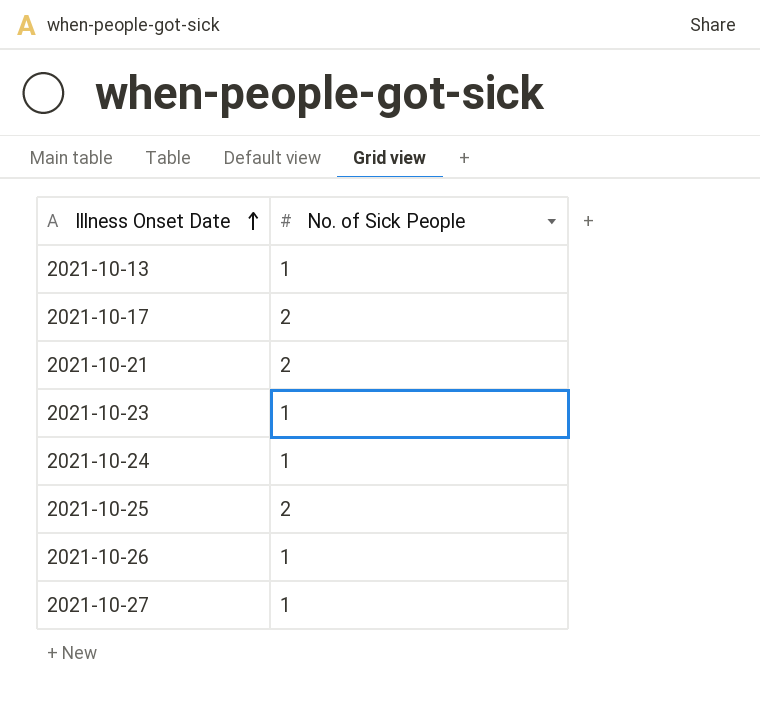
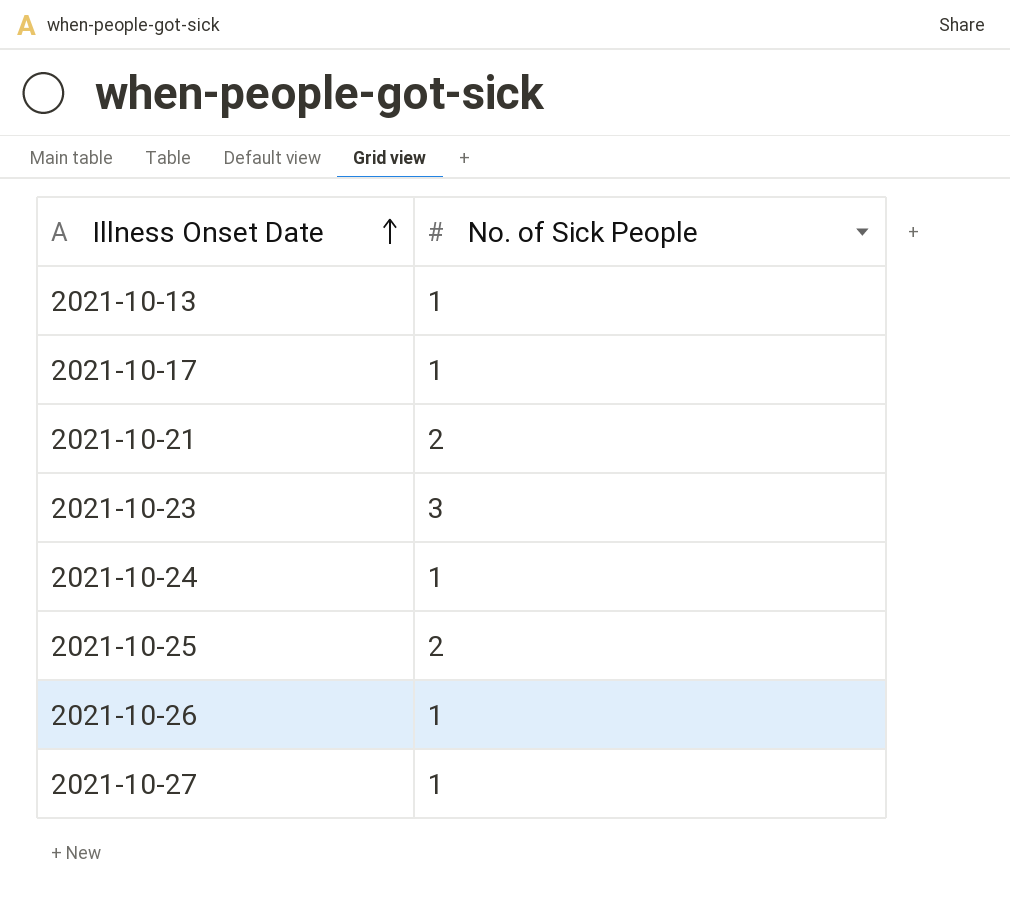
2021-10-17 | No. of Sick People: 2 -> 1
2021-10-23 | No. of Sick People: 1 -> 3

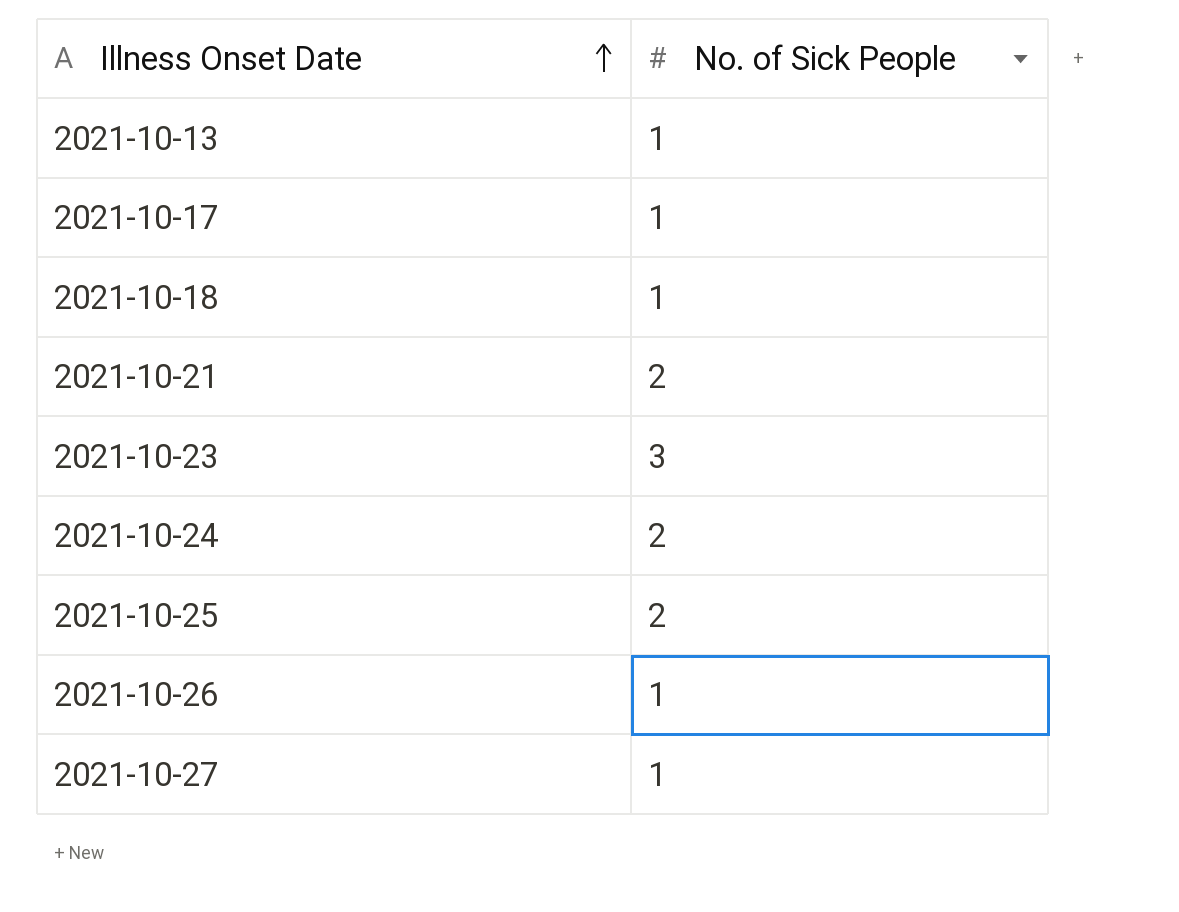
row 2021-10-18: none -> 1
2021-10-24 | No. of Sick People: 1 -> 2

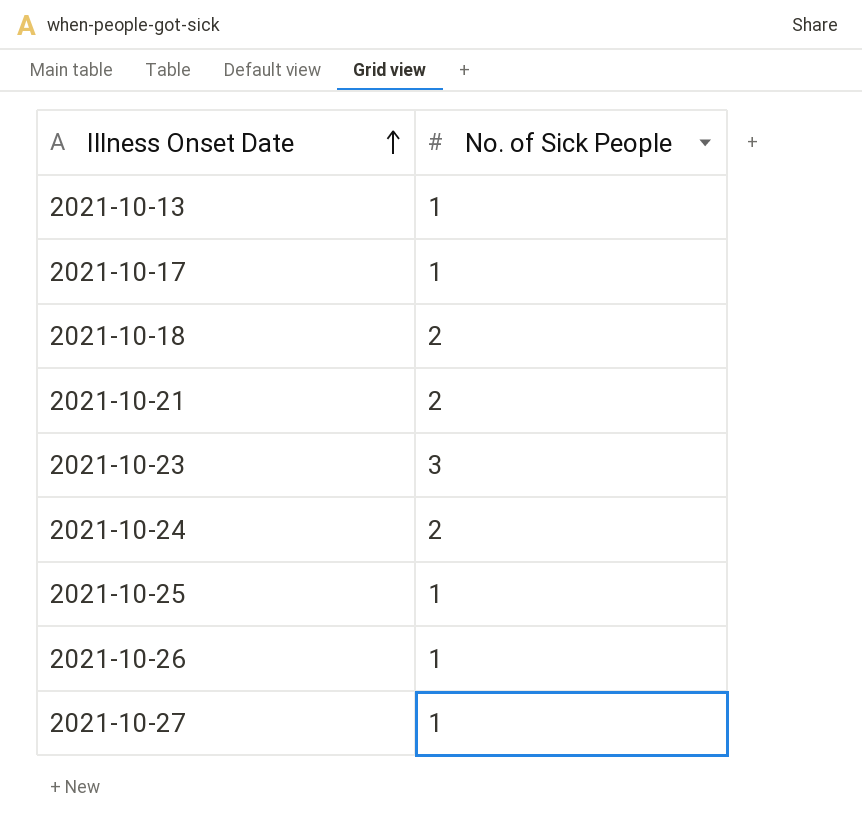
2021-10-18 | No. of Sick People: 1 -> 2
2021-10-25 | No. of Sick People: 2 -> 1

